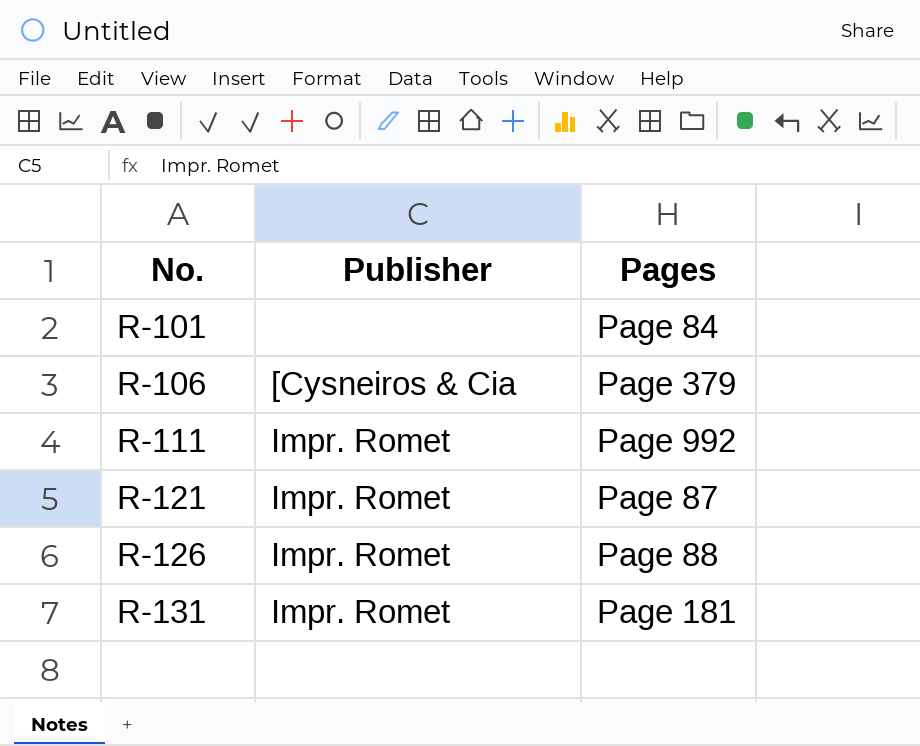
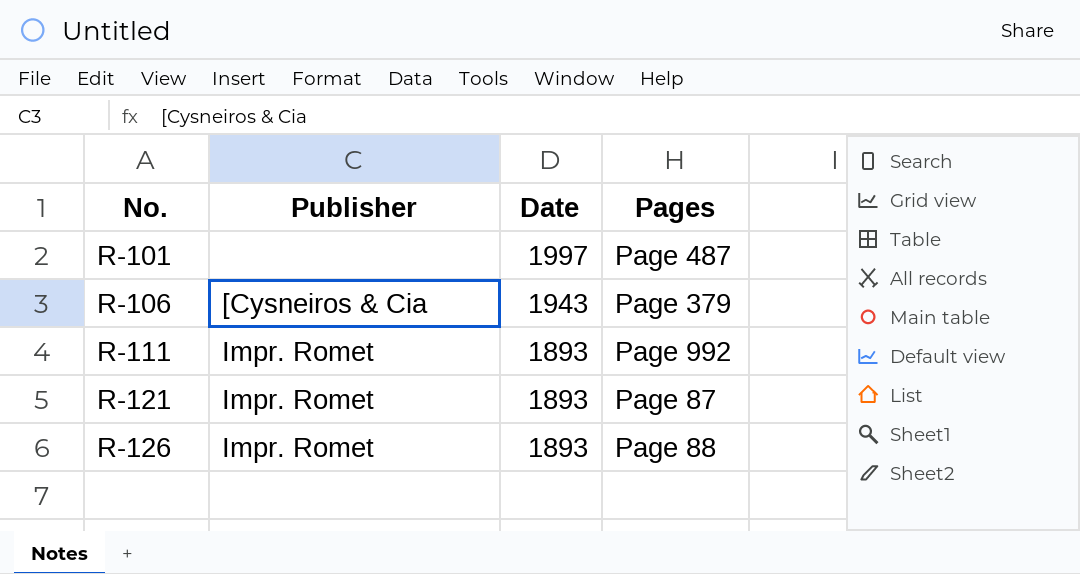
column Date | position: none -> 3
row R-131: Impr. Romet | Page 181 -> none
R-101 | Pages: Page 84 -> Page 487

